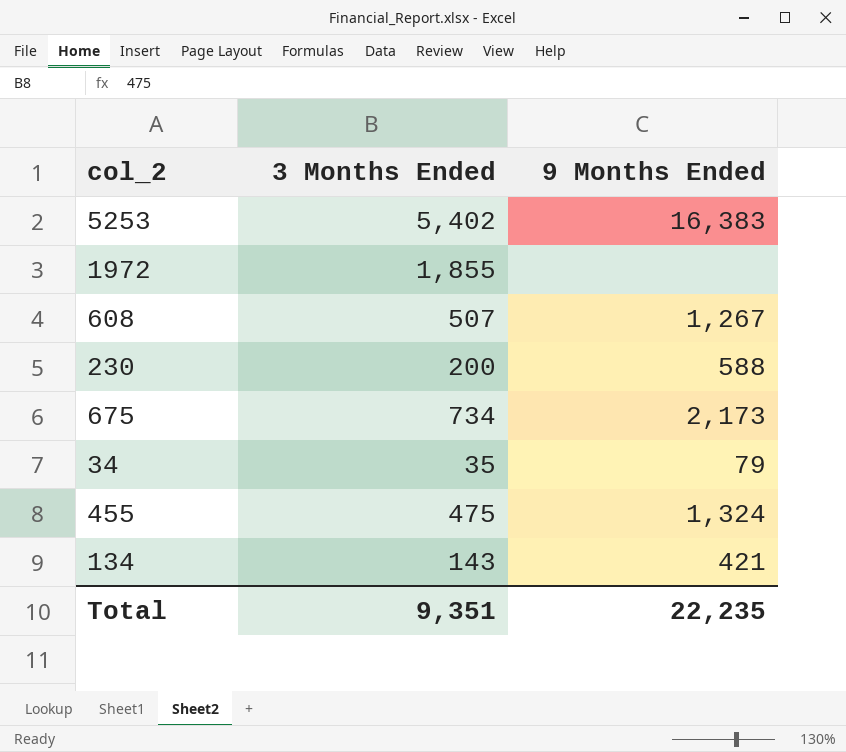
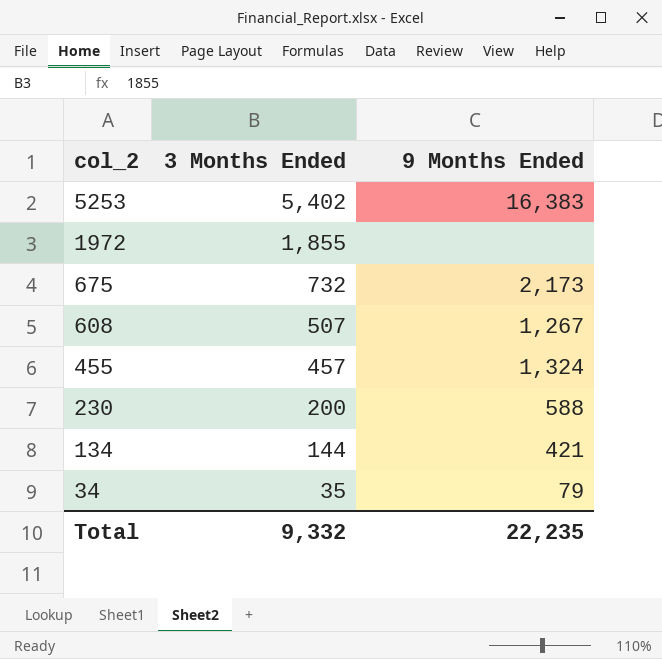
row order: none -> col_2 descending
675 | 3 Months Ended: 734 -> 732
455 | 3 Months Ended: 475 -> 457
134 | 3 Months Ended: 143 -> 144
Total | 3 Months Ended: 9,351 -> 9,332

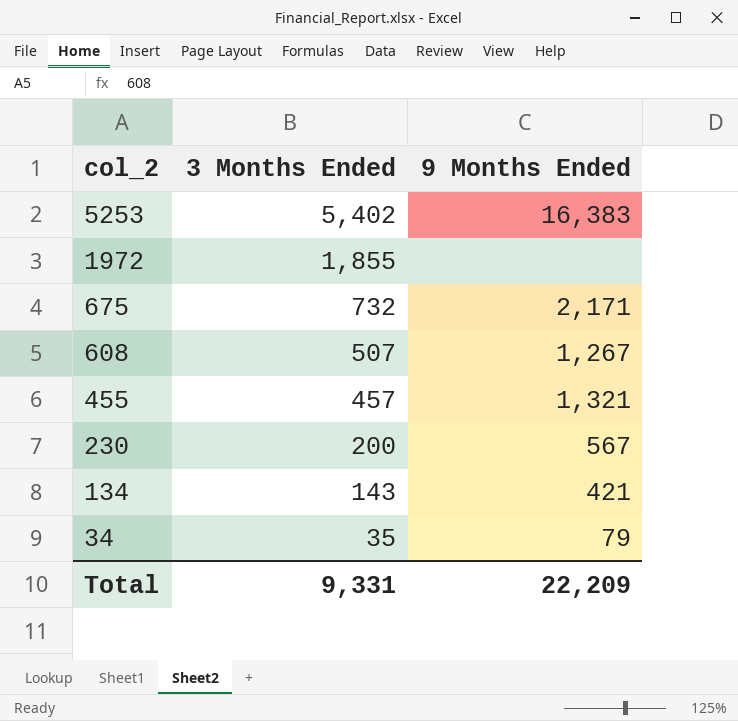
675 | 9 Months Ended: 2,173 -> 2,171
455 | 9 Months Ended: 1,324 -> 1,321
230 | 9 Months Ended: 588 -> 567
134 | 3 Months Ended: 144 -> 143
Total | 3 Months Ended: 9,332 -> 9,331
Total | 9 Months Ended: 22,235 -> 22,209

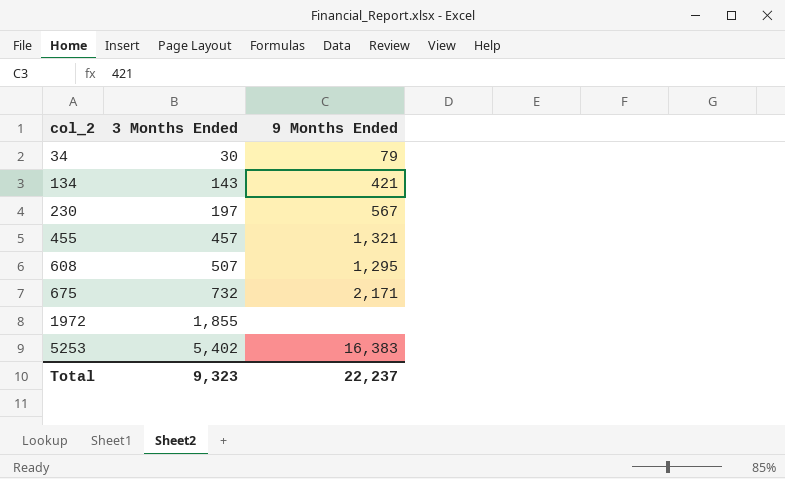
row order: col_2 descending -> col_2 ascending
34 | 3 Months Ended: 35 -> 30
230 | 3 Months Ended: 200 -> 197
608 | 9 Months Ended: 1,267 -> 1,295
Total | 3 Months Ended: 9,331 -> 9,323
Total | 9 Months Ended: 22,209 -> 22,237

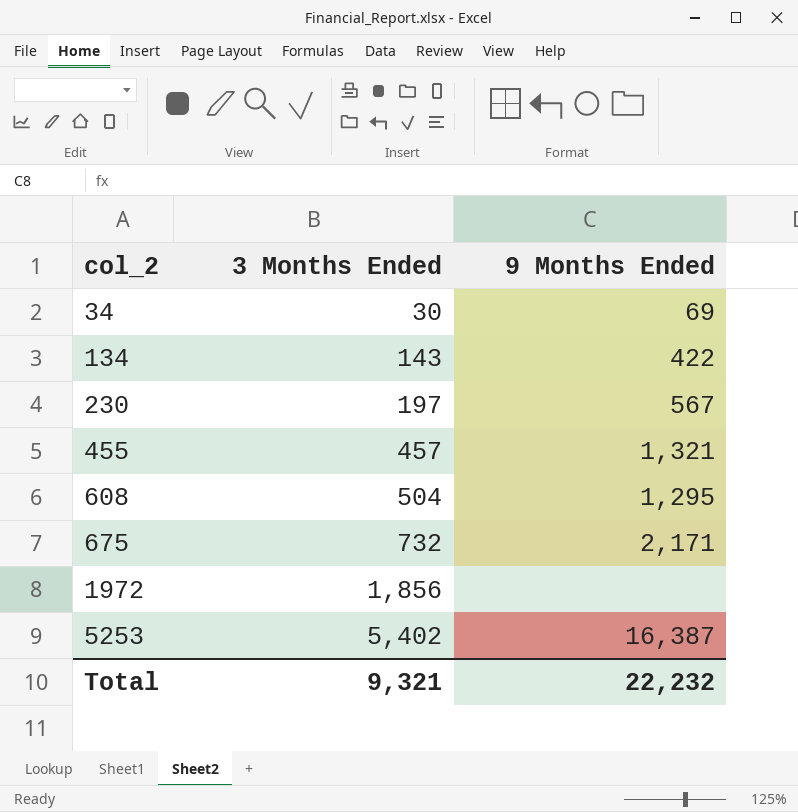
34 | 9 Months Ended: 79 -> 69
134 | 9 Months Ended: 421 -> 422
608 | 3 Months Ended: 507 -> 504
1972 | 3 Months Ended: 1,855 -> 1,856
5253 | 9 Months Ended: 16,383 -> 16,387
Total | 3 Months Ended: 9,323 -> 9,321
Total | 9 Months Ended: 22,237 -> 22,232

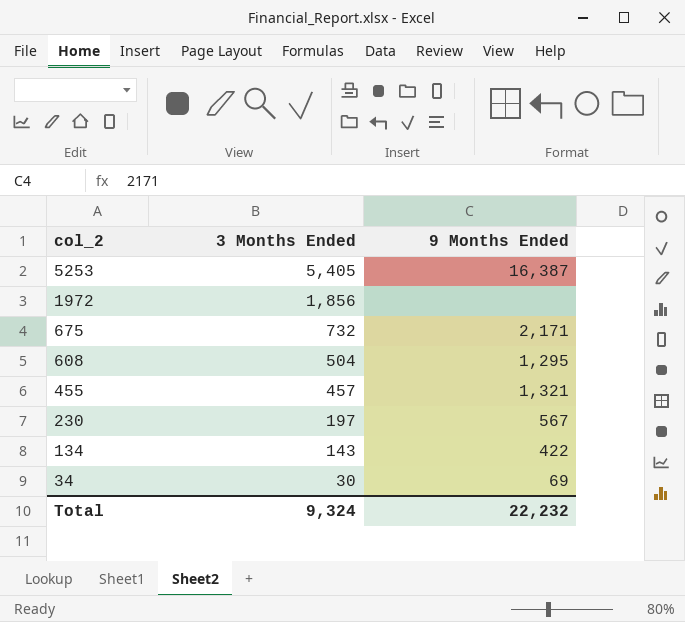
row order: col_2 ascending -> col_2 descending
5253 | 3 Months Ended: 5,402 -> 5,405
Total | 3 Months Ended: 9,321 -> 9,324

